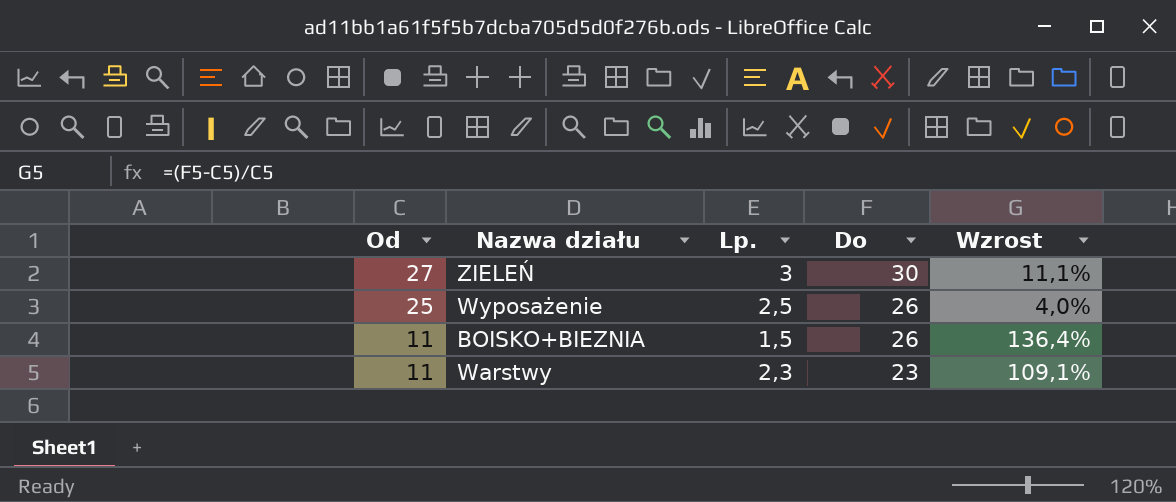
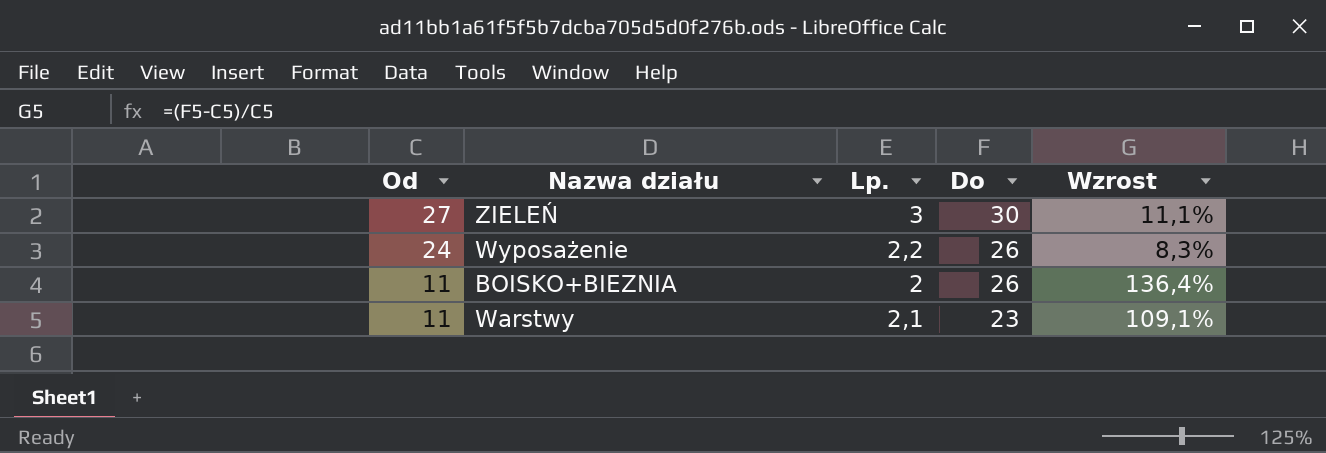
Wyposażenie | Od: 25 -> 24
Wyposażenie | Lp.: 2,5 -> 2,2
Wyposażenie | Wzrost: 4,0% -> 8,3%
BOISKO+BIEZNIA | Lp.: 1,5 -> 2
Warstwy | Lp.: 2,3 -> 2,1

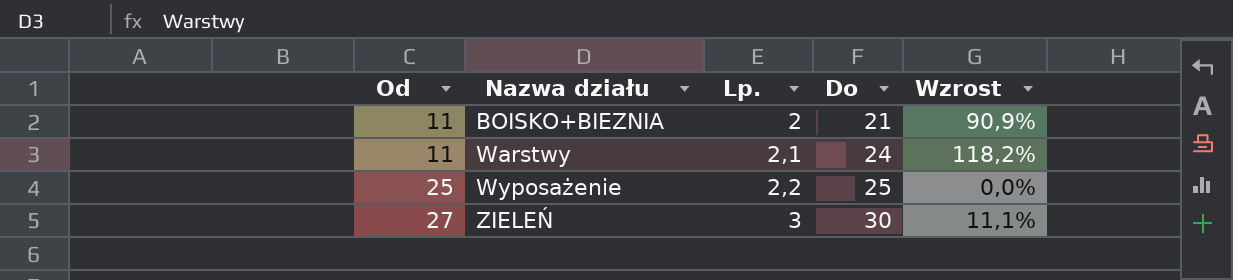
row order: Od descending -> Od ascending
BOISKO+BIEZNIA | Do: 26 -> 21
BOISKO+BIEZNIA | Wzrost: 136,4% -> 90,9%
Warstwy | Do: 23 -> 24
Warstwy | Wzrost: 109,1% -> 118,2%
Wyposażenie | Od: 24 -> 25
Wyposażenie | Do: 26 -> 25
Wyposażenie | Wzrost: 8,3% -> 0,0%

